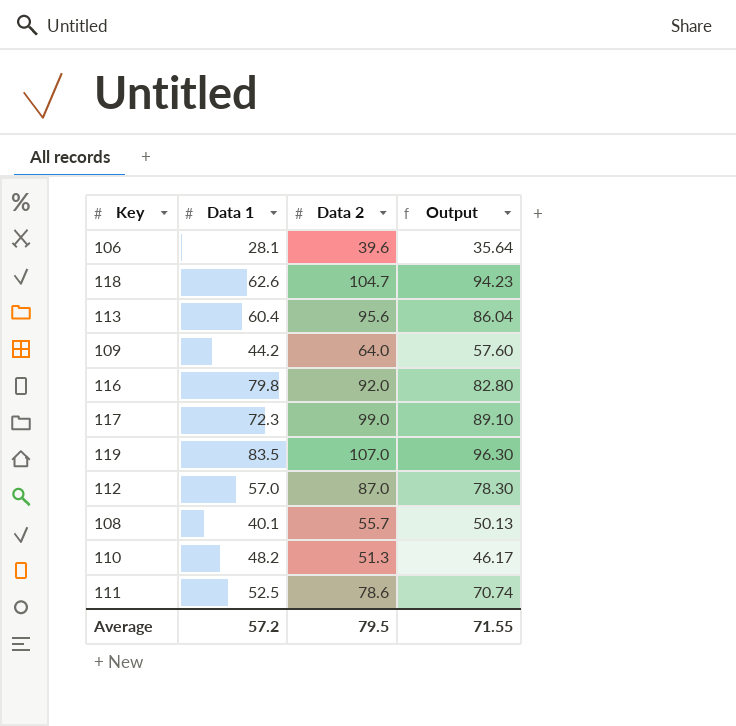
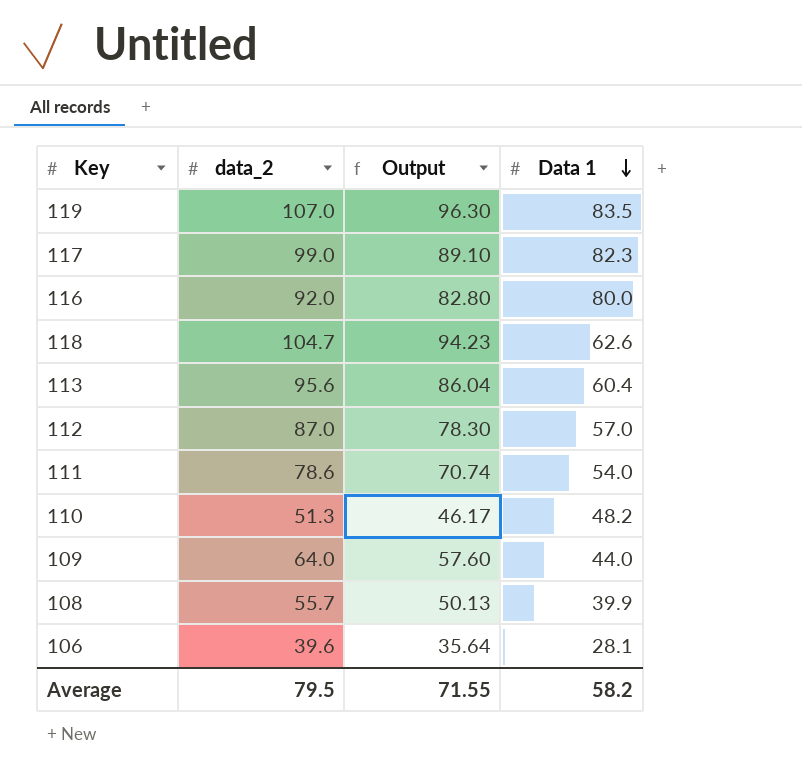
row order: none -> Data 1 descending
column name: Data 2 -> data_2
column Data 1 | position: 2 -> 4
117 | Data 1: 72.3 -> 82.3
116 | Data 1: 79.8 -> 80.0
111 | Data 1: 52.5 -> 54.0
109 | Data 1: 44.2 -> 44.0
108 | Data 1: 40.1 -> 39.9
Average | Data 1: 57.2 -> 58.2

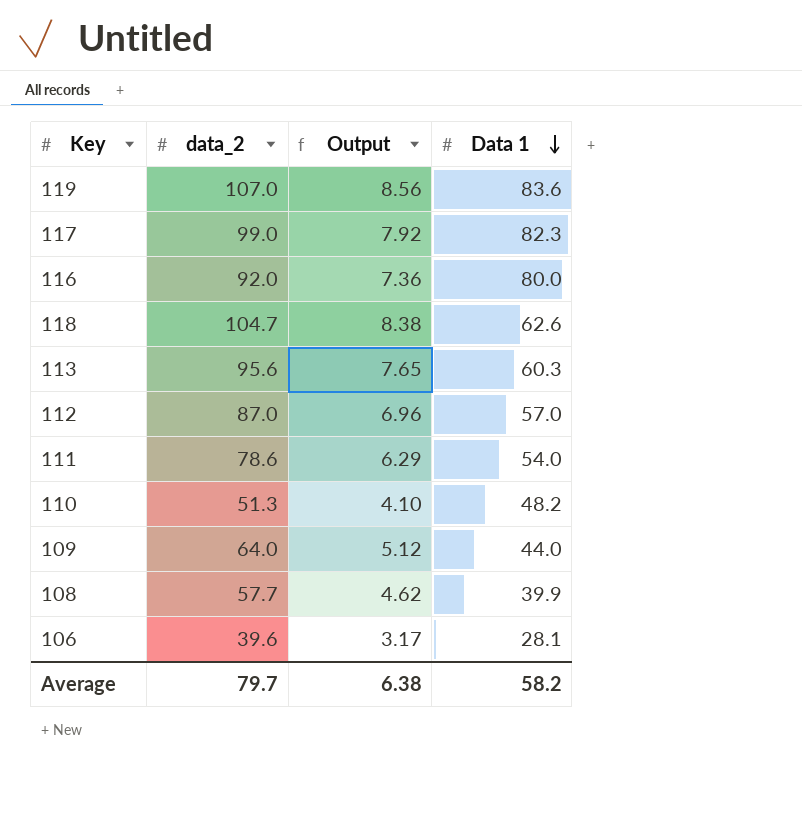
column Output | formula: [data_2] * 0.9 -> [data_2] * 0.08
119 | Data 1: 83.5 -> 83.6
113 | Data 1: 60.4 -> 60.3
108 | data_2: 55.7 -> 57.7
Average | data_2: 79.5 -> 79.7
Average | Output: 71.55 -> 6.38

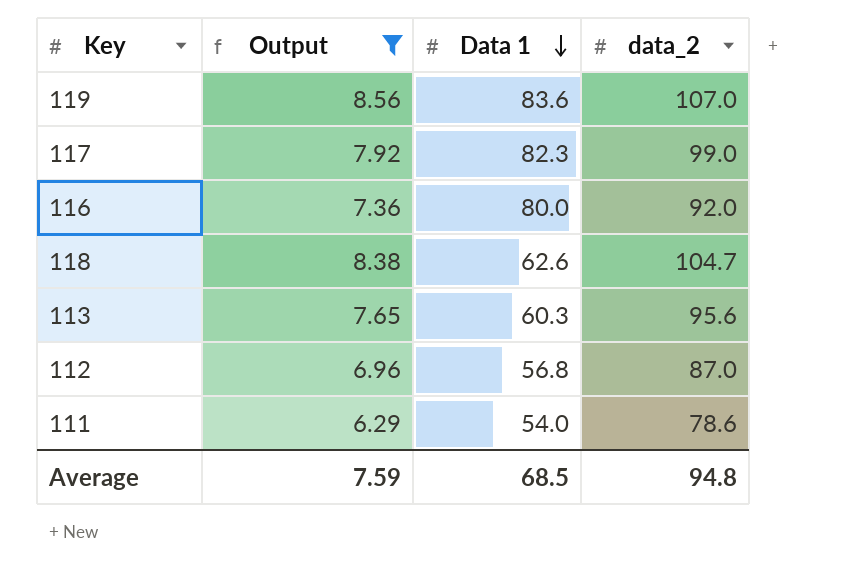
filter: none -> Output >= 6.29
column data_2 | position: 2 -> 4
112 | Data 1: 57.0 -> 56.8
Average | Output: 6.38 -> 7.59
Average | Data 1: 58.2 -> 68.5
Average | data_2: 79.7 -> 94.8

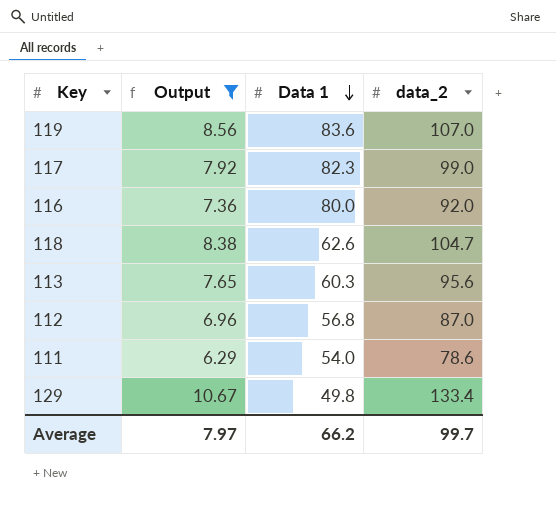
row 129: none -> 10.67 | 49.8 | 133.4
Average | Output: 7.59 -> 7.97
Average | Data 1: 68.5 -> 66.2
Average | data_2: 94.8 -> 99.7

